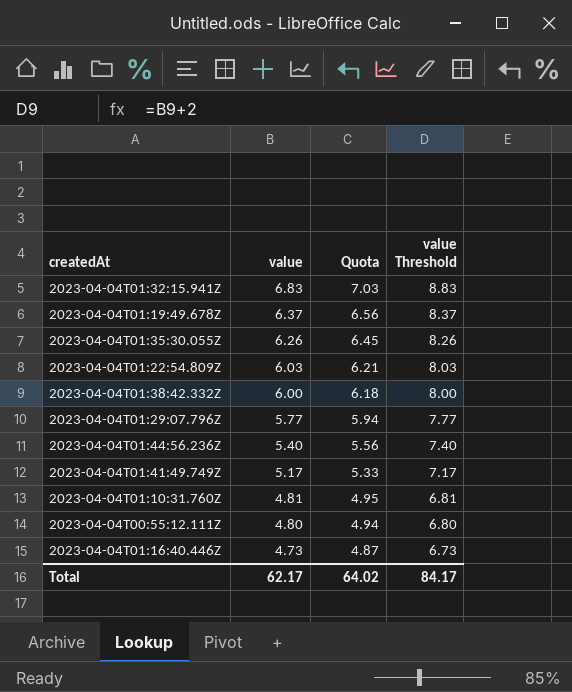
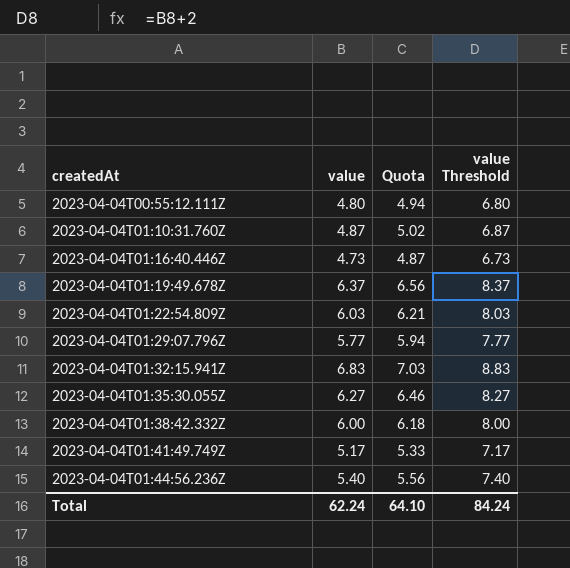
row order: value descending -> createdAt ascending
2023-04-04T01:10:31.760Z | value: 4.81 -> 4.87
2023-04-04T01:10:31.760Z | Quota: 4.95 -> 5.02
2023-04-04T01:10:31.760Z | value Threshold: 6.81 -> 6.87
2023-04-04T01:35:30.055Z | value: 6.26 -> 6.27
2023-04-04T01:35:30.055Z | Quota: 6.45 -> 6.46
2023-04-04T01:35:30.055Z | value Threshold: 8.26 -> 8.27
Total | value: 62.17 -> 62.24
Total | Quota: 64.02 -> 64.10
Total | value Threshold: 84.17 -> 84.24

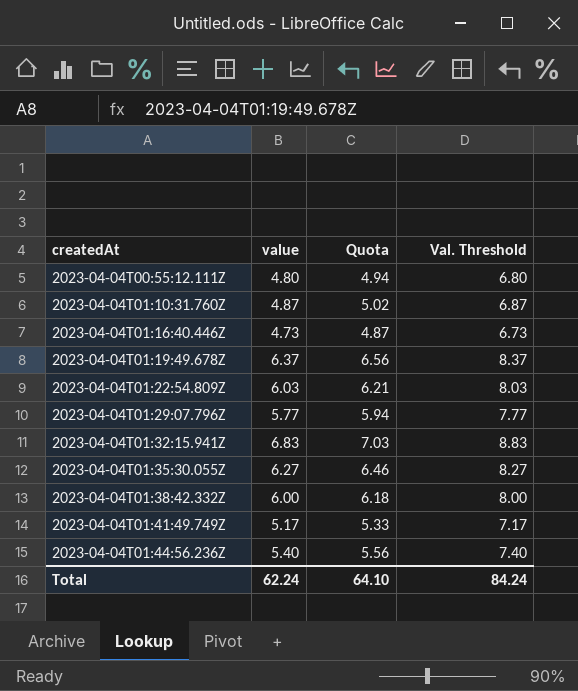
column name: value Threshold -> Val. Threshold

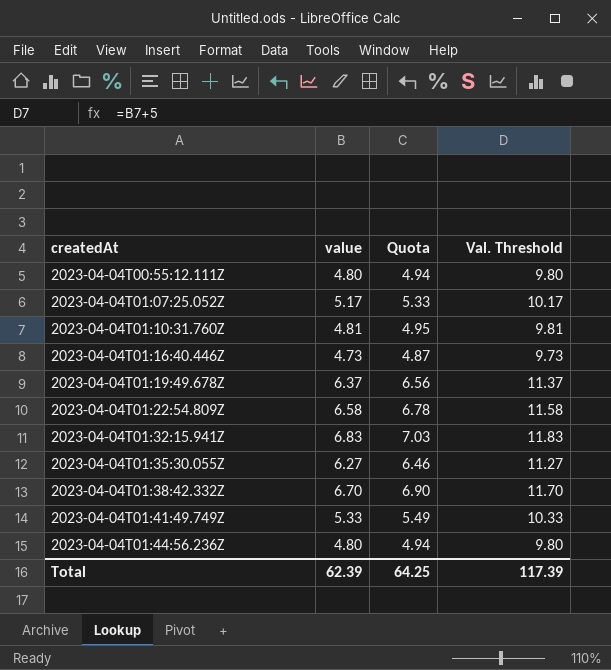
column Val. Threshold | formula: [value] + 2 -> [value] + 5
row 2023-04-04T01:29:07.796Z: 5.77 | 5.94 | 7.77 -> none
row 2023-04-04T01:07:25.052Z: none -> 5.17 | 5.33 | 10.17
2023-04-04T01:10:31.760Z | value: 4.87 -> 4.81
2023-04-04T01:10:31.760Z | Quota: 5.02 -> 4.95
2023-04-04T01:22:54.809Z | value: 6.03 -> 6.58
2023-04-04T01:22:54.809Z | Quota: 6.21 -> 6.78
2023-04-04T01:38:42.332Z | value: 6.00 -> 6.70
2023-04-04T01:38:42.332Z | Quota: 6.18 -> 6.90
2023-04-04T01:41:49.749Z | value: 5.17 -> 5.33
2023-04-04T01:41:49.749Z | Quota: 5.33 -> 5.49
2023-04-04T01:44:56.236Z | value: 5.40 -> 4.80
2023-04-04T01:44:56.236Z | Quota: 5.56 -> 4.94
Total | value: 62.24 -> 62.39
Total | Quota: 64.10 -> 64.25
Total | Val. Threshold: 84.24 -> 117.39

